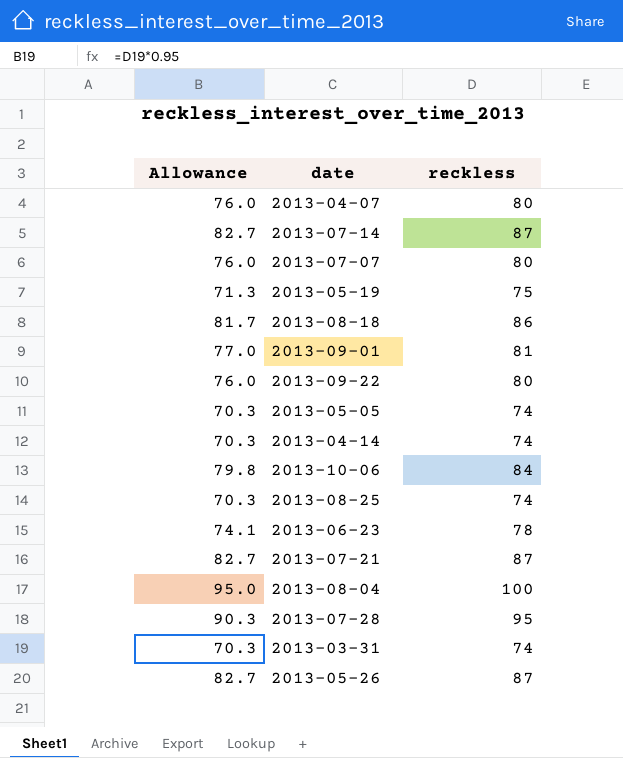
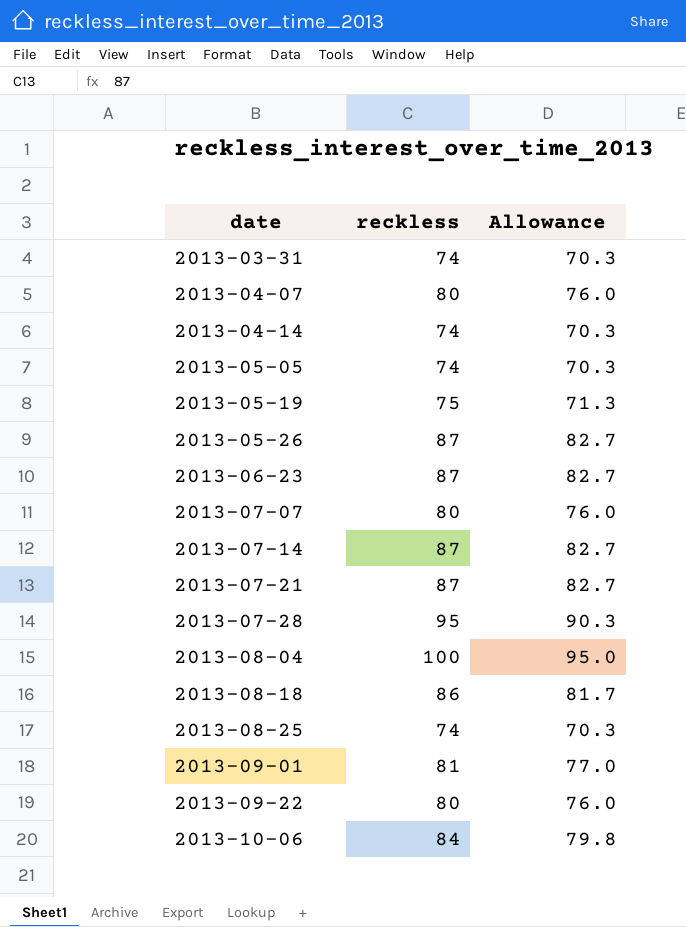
row order: none -> date ascending
column Allowance | position: 1 -> 3
2013-06-23 | reckless: 78 -> 87
2013-06-23 | Allowance: 74.1 -> 82.7

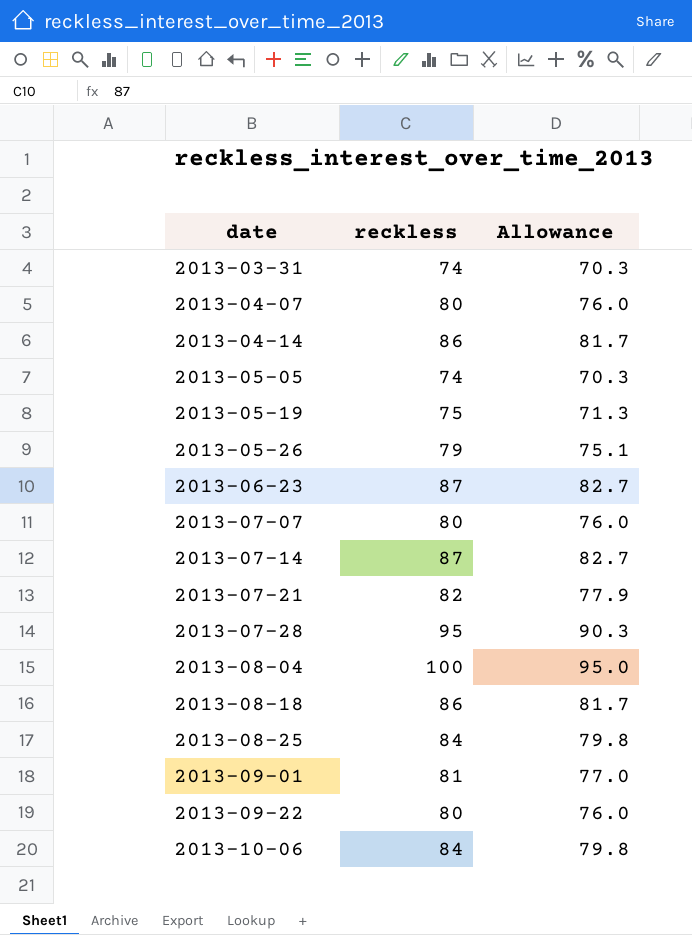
2013-04-14 | reckless: 74 -> 86
2013-04-14 | Allowance: 70.3 -> 81.7
2013-05-26 | reckless: 87 -> 79
2013-05-26 | Allowance: 82.7 -> 75.1
2013-07-21 | reckless: 87 -> 82
2013-07-21 | Allowance: 82.7 -> 77.9
2013-08-25 | reckless: 74 -> 84
2013-08-25 | Allowance: 70.3 -> 79.8

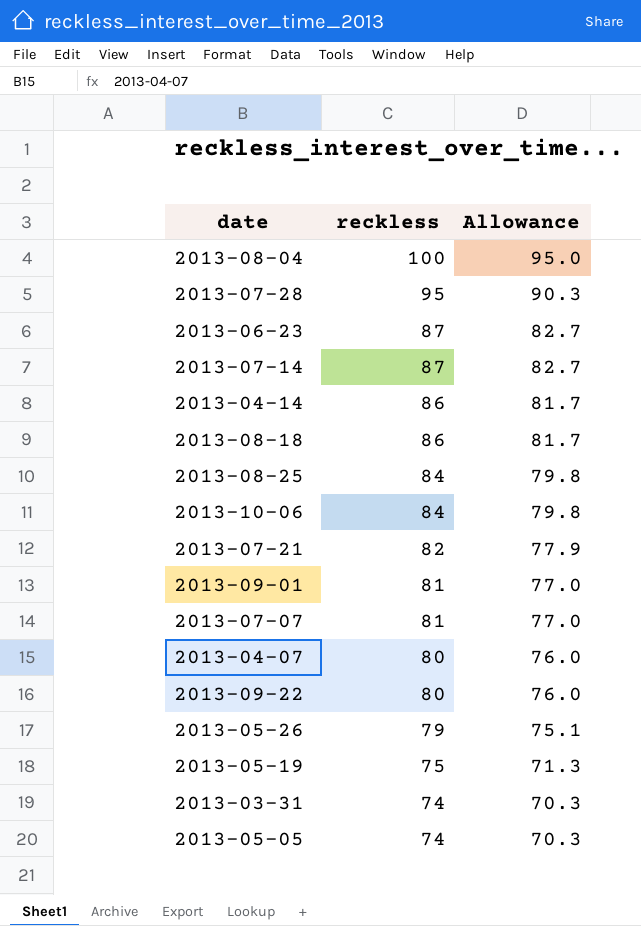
row order: date ascending -> reckless descending
2013-07-07 | reckless: 80 -> 81
2013-07-07 | Allowance: 76.0 -> 77.0

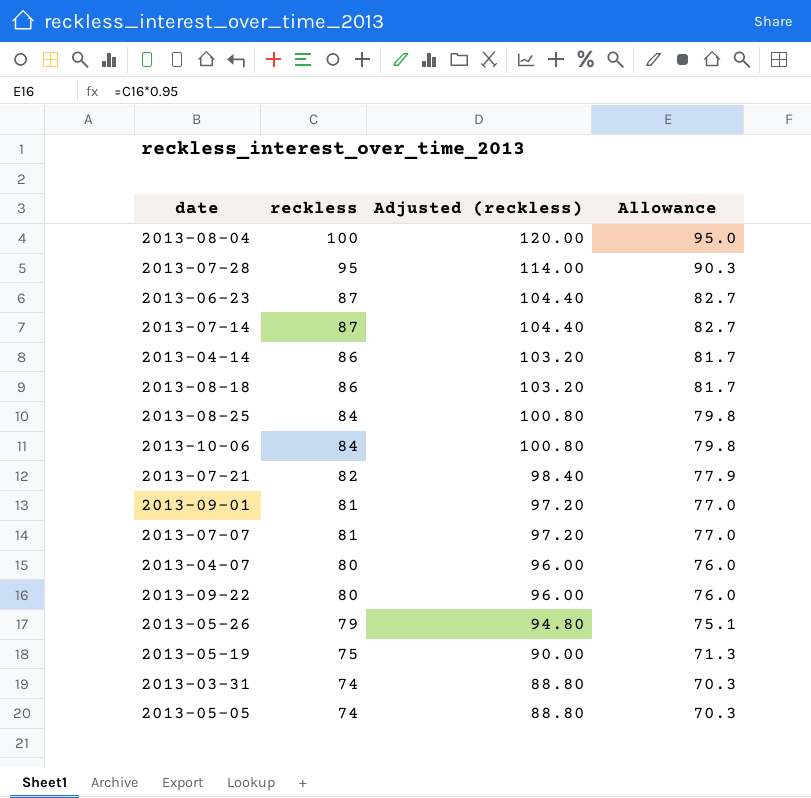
column Adjusted (reckless) | formula: none -> [reckless] * 1.2

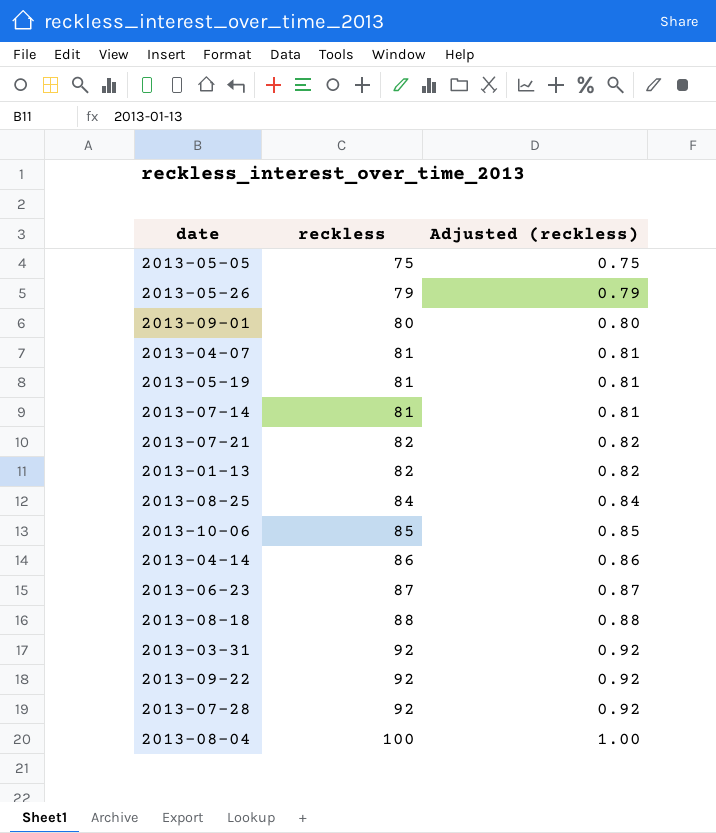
row order: reckless descending -> reckless ascending
column Allowance | formula: [reckless] * 0.95 -> none
column Adjusted (reckless) | formula: [reckless] * 1.2 -> [reckless] * 0.01
row 2013-07-07: 81 | 97.20 | 77.0 -> none
2013-05-05 | reckless: 74 -> 75
2013-09-01 | reckless: 81 -> 80
2013-04-07 | reckless: 80 -> 81
2013-05-19 | reckless: 75 -> 81
2013-07-14 | reckless: 87 -> 81
row 2013-01-13: none -> 82 | 0.82
2013-10-06 | reckless: 84 -> 85
2013-08-18 | reckless: 86 -> 88
2013-03-31 | reckless: 74 -> 92
2013-09-22 | reckless: 80 -> 92
2013-07-28 | reckless: 95 -> 92

